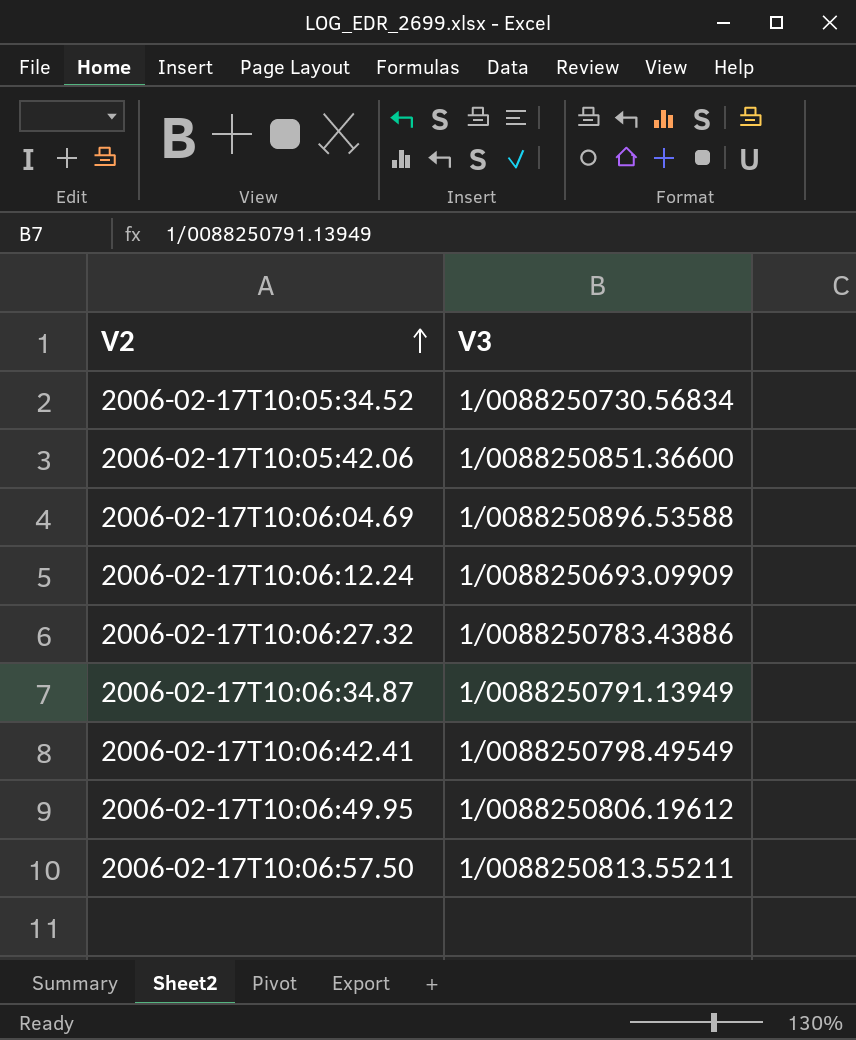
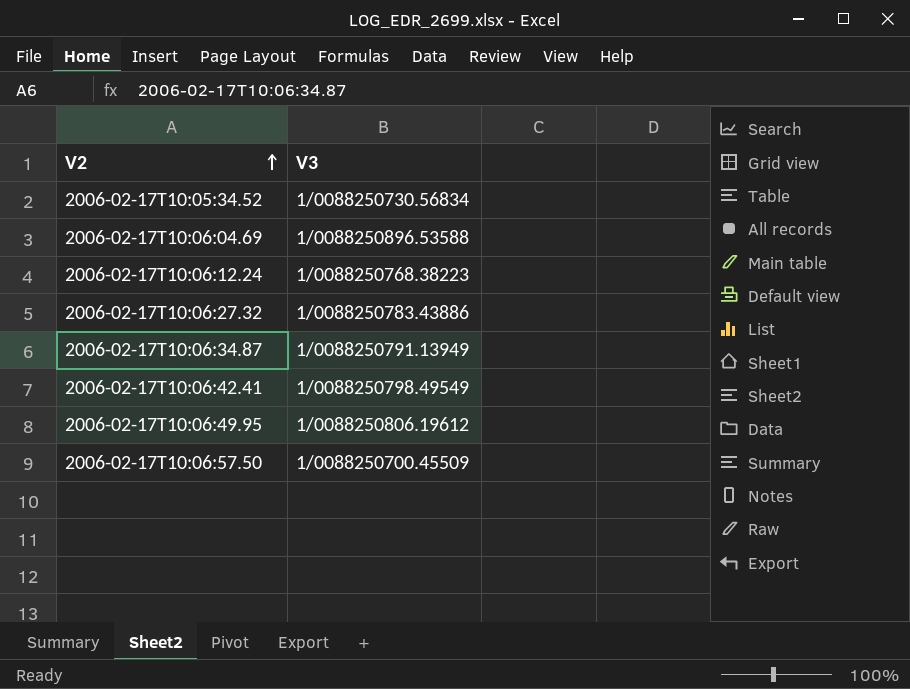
row 2006-02-17T10:05:42.06: 1/0088250851.36600 -> none
2006-02-17T10:06:12.24 | V3: 1/0088250693.09909 -> 1/0088250768.38223
2006-02-17T10:06:57.50 | V3: 1/0088250813.55211 -> 1/0088250700.45509

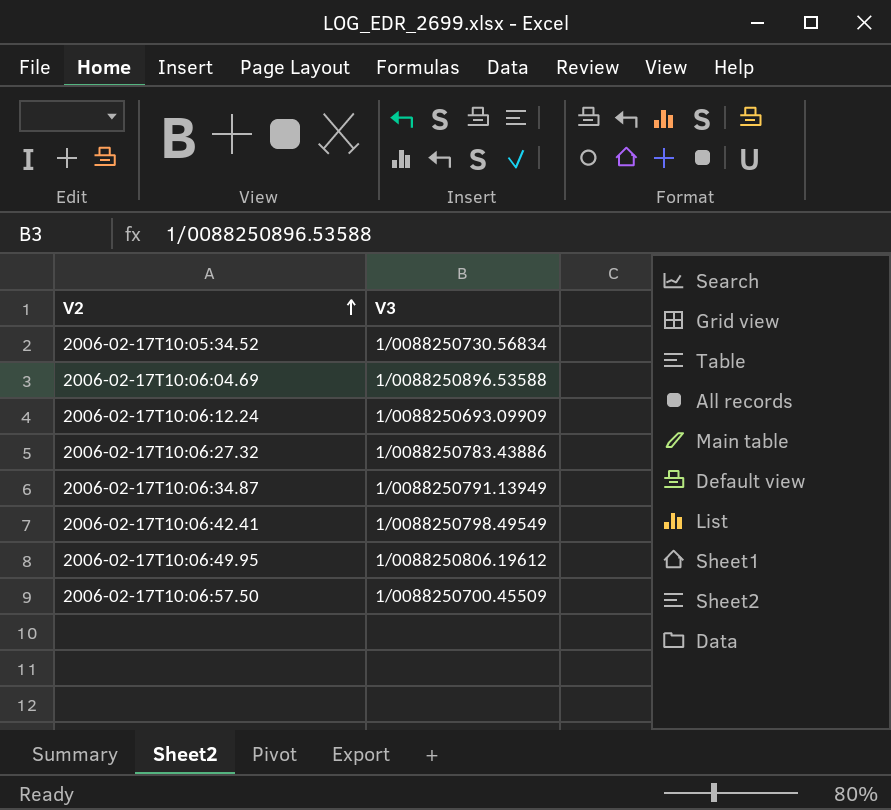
2006-02-17T10:06:12.24 | V3: 1/0088250768.38223 -> 1/0088250693.09909

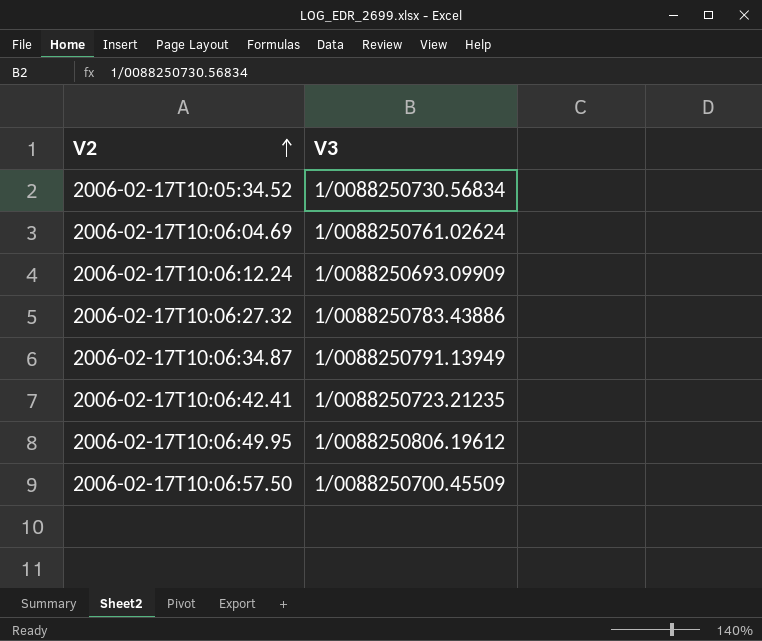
2006-02-17T10:06:04.69 | V3: 1/0088250896.53588 -> 1/0088250761.02624
2006-02-17T10:06:42.41 | V3: 1/0088250798.49549 -> 1/0088250723.21235

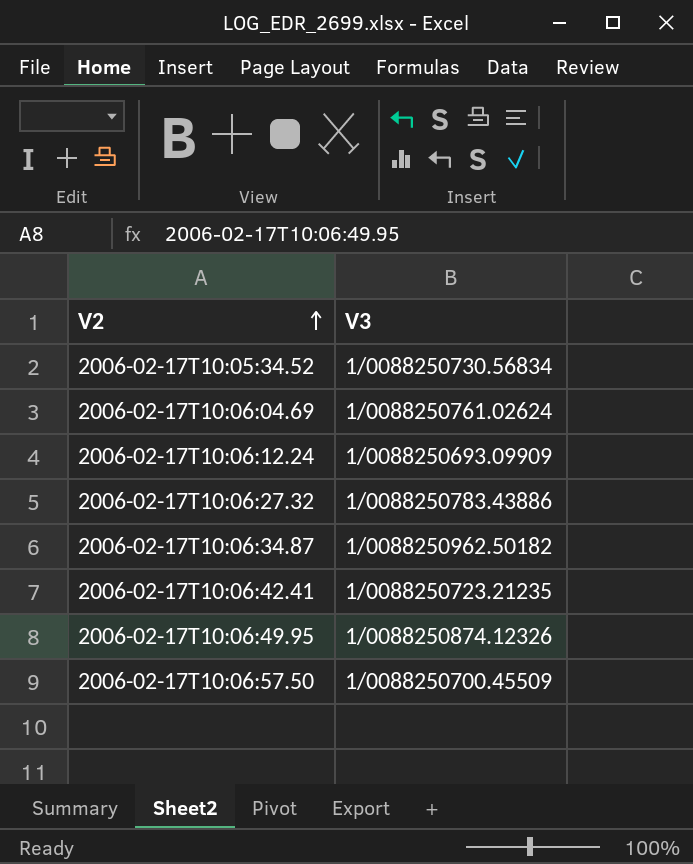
2006-02-17T10:06:34.87 | V3: 1/0088250791.13949 -> 1/0088250962.50182
2006-02-17T10:06:49.95 | V3: 1/0088250806.19612 -> 1/0088250874.12326

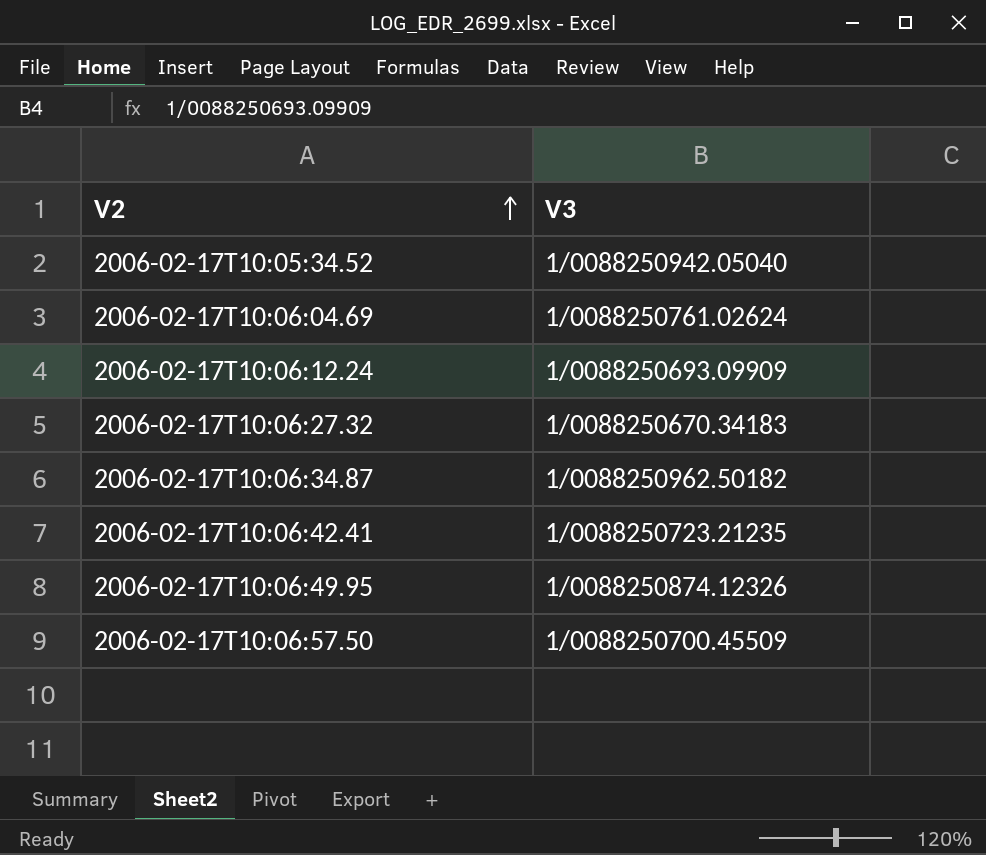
2006-02-17T10:05:34.52 | V3: 1/0088250730.56834 -> 1/0088250942.05040
2006-02-17T10:06:27.32 | V3: 1/0088250783.43886 -> 1/0088250670.34183

